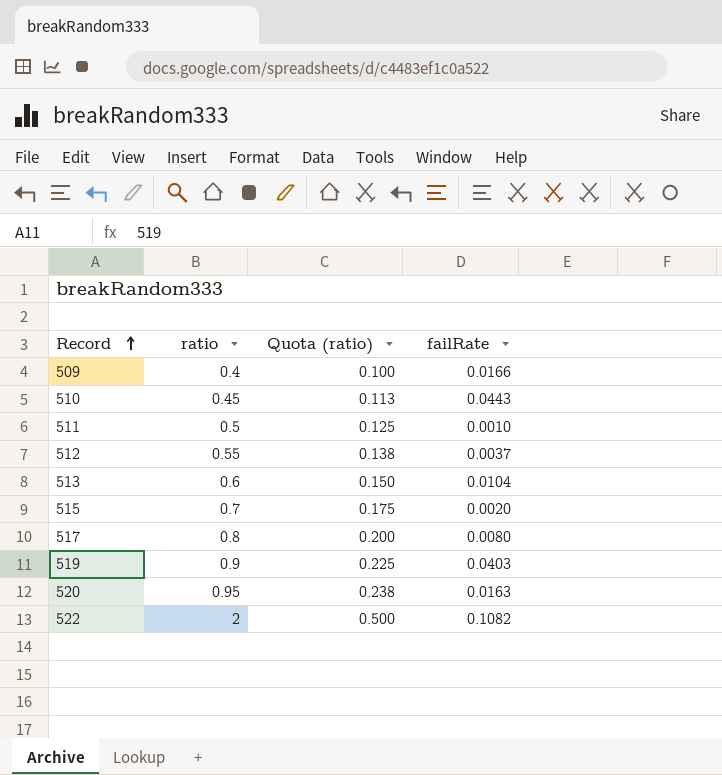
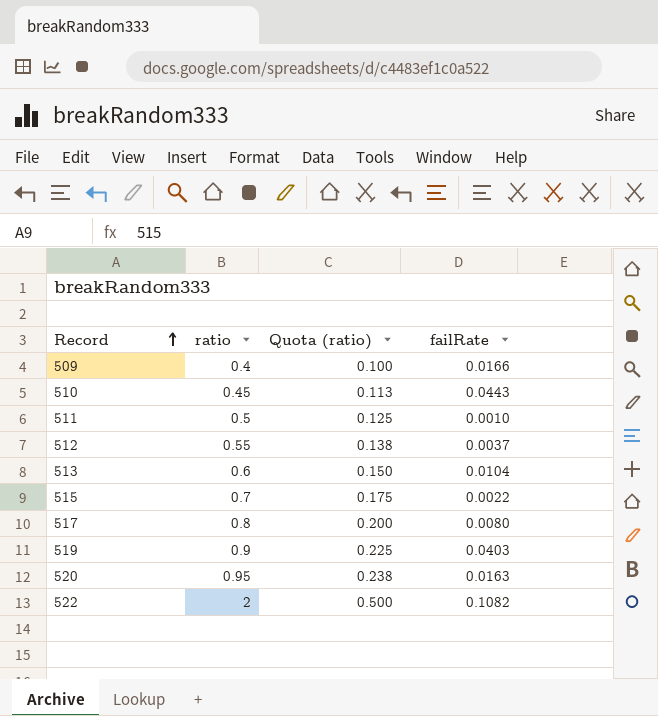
515 | failRate: 0.0020 -> 0.0022

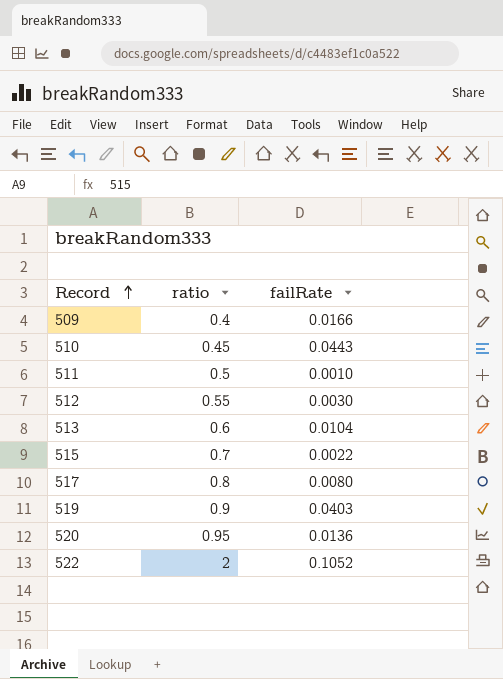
column Quota (ratio) | formula: [ratio] * 0.25 -> none
512 | failRate: 0.0037 -> 0.0030
520 | failRate: 0.0163 -> 0.0136
522 | failRate: 0.1082 -> 0.1052

